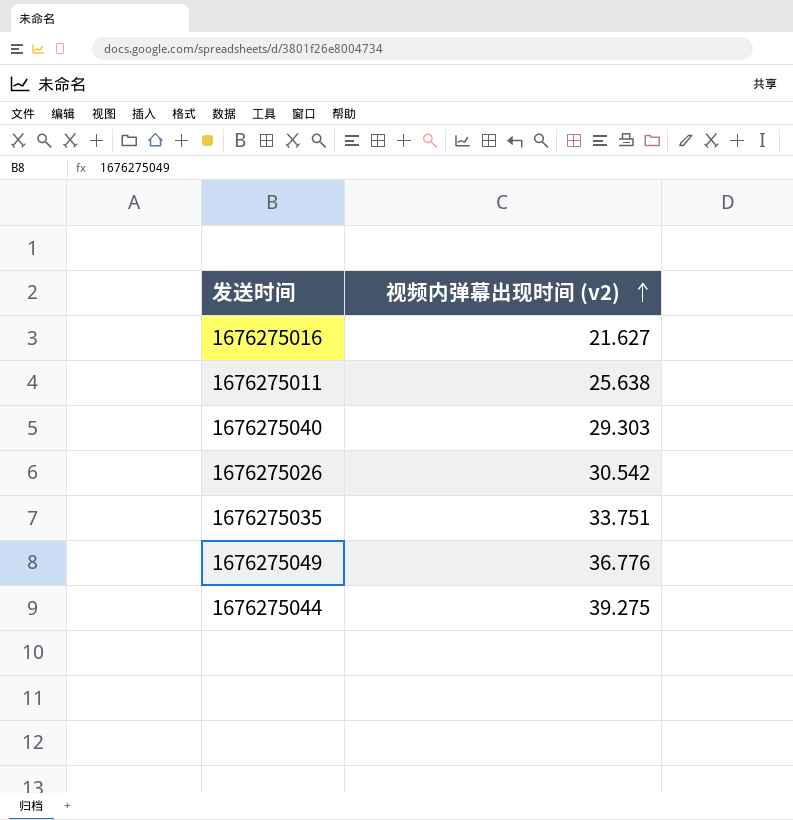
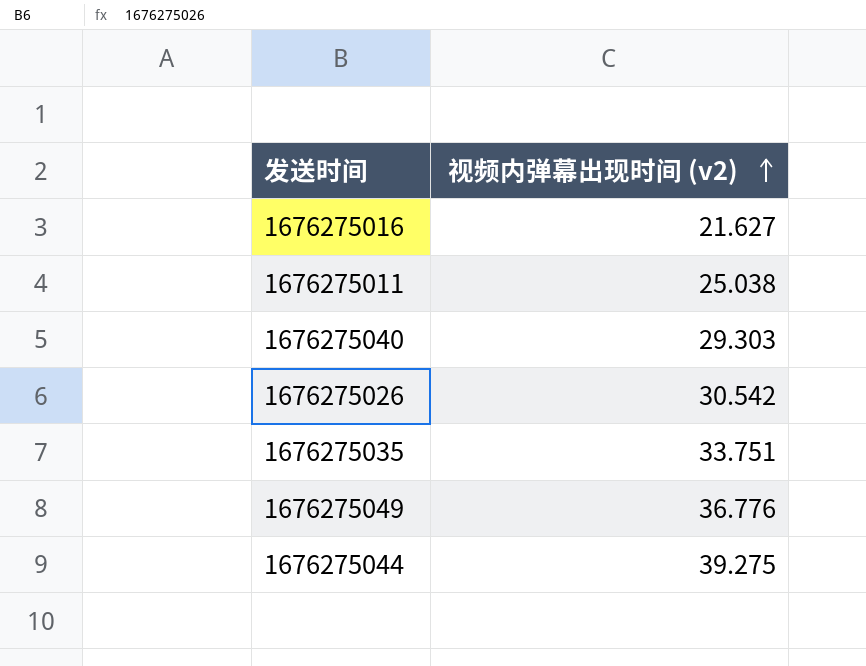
1676275011 | 视频内弹幕出现时间 (v2): 25.638 -> 25.038

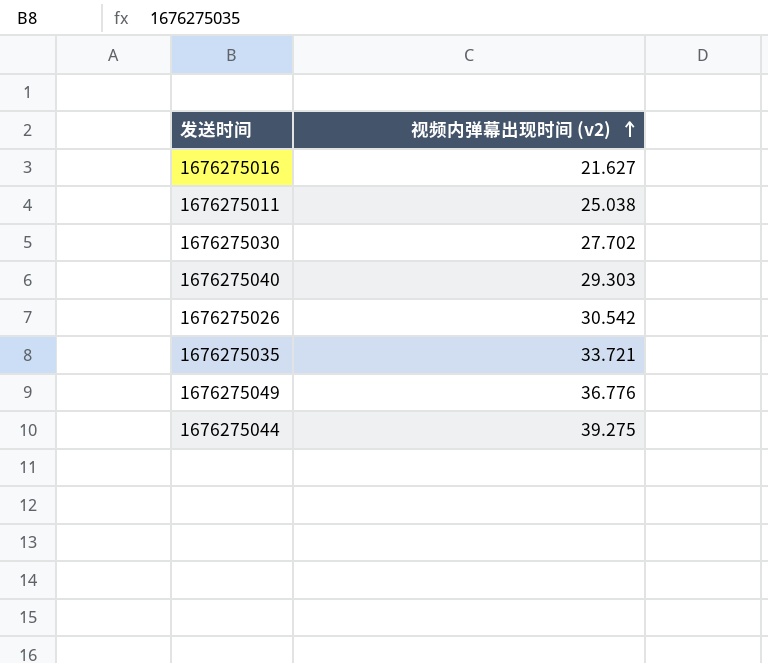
row 1676275030: none -> 27.702
1676275035 | 视频内弹幕出现时间 (v2): 33.751 -> 33.721

